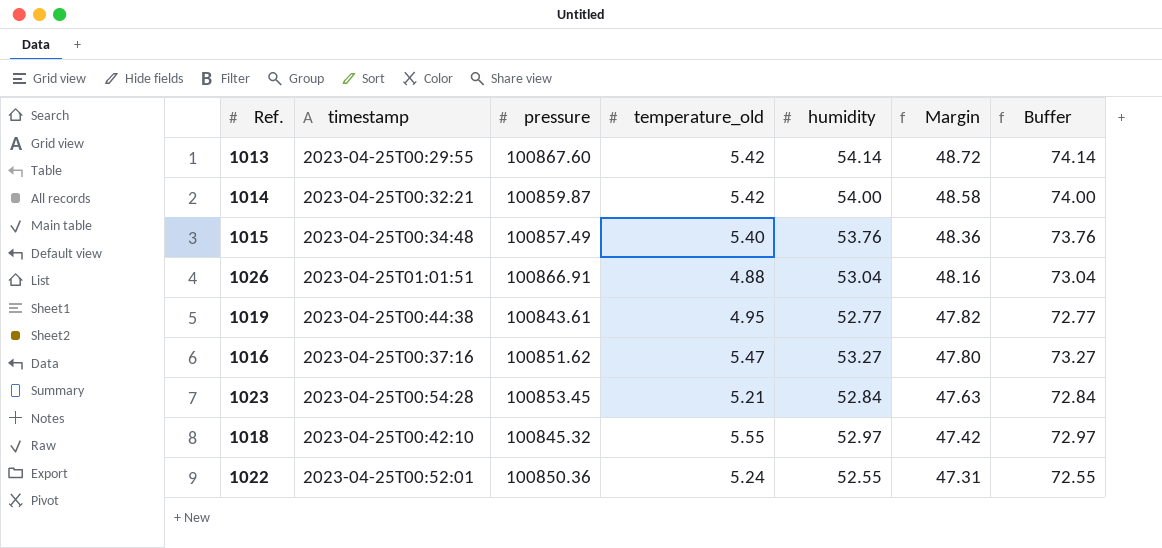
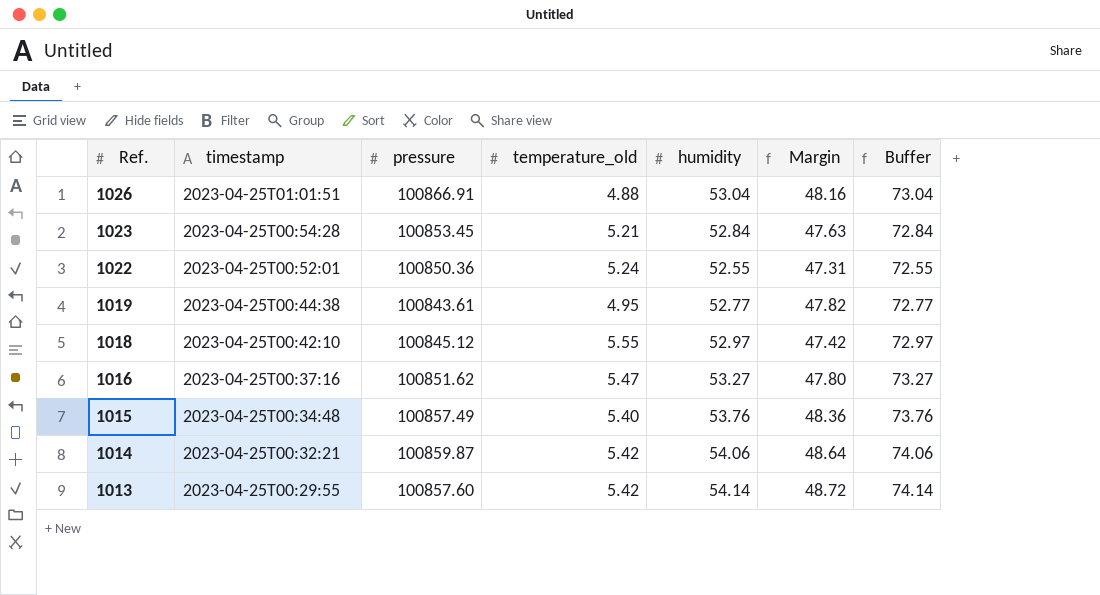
row order: Margin descending -> Ref. descending
1018 | pressure: 100845.32 -> 100845.12
1014 | humidity: 54.00 -> 54.06
1014 | Margin: 48.58 -> 48.64
1014 | Buffer: 74.00 -> 74.06
1013 | pressure: 100867.60 -> 100857.60

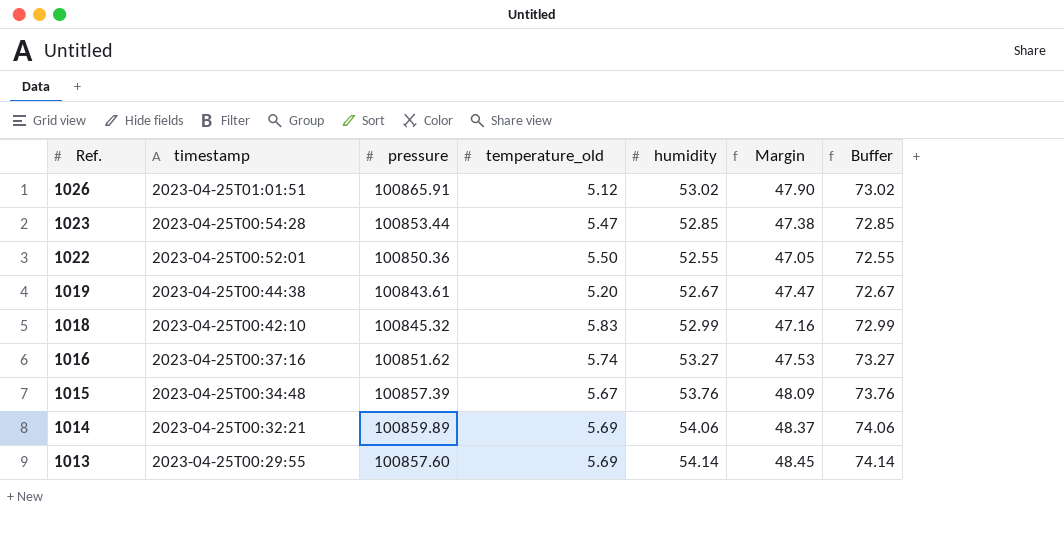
1026 | pressure: 100866.91 -> 100865.91
1026 | temperature_old: 4.88 -> 5.12
1026 | humidity: 53.04 -> 53.02
1026 | Margin: 48.16 -> 47.90
1026 | Buffer: 73.04 -> 73.02
1023 | pressure: 100853.45 -> 100853.44
1023 | temperature_old: 5.21 -> 5.47
1023 | humidity: 52.84 -> 52.85
1023 | Margin: 47.63 -> 47.38
1023 | Buffer: 72.84 -> 72.85
1022 | temperature_old: 5.24 -> 5.50
1022 | Margin: 47.31 -> 47.05
1019 | temperature_old: 4.95 -> 5.20
1019 | humidity: 52.77 -> 52.67
1019 | Margin: 47.82 -> 47.47
1019 | Buffer: 72.77 -> 72.67
1018 | pressure: 100845.12 -> 100845.32
1018 | temperature_old: 5.55 -> 5.83
1018 | humidity: 52.97 -> 52.99
1018 | Margin: 47.42 -> 47.16
1018 | Buffer: 72.97 -> 72.99
1016 | temperature_old: 5.47 -> 5.74
1016 | Margin: 47.80 -> 47.53
1015 | pressure: 100857.49 -> 100857.39
1015 | temperature_old: 5.40 -> 5.67
1015 | Margin: 48.36 -> 48.09
1014 | pressure: 100859.87 -> 100859.89
1014 | temperature_old: 5.42 -> 5.69
1014 | Margin: 48.64 -> 48.37
1013 | temperature_old: 5.42 -> 5.69
1013 | Margin: 48.72 -> 48.45

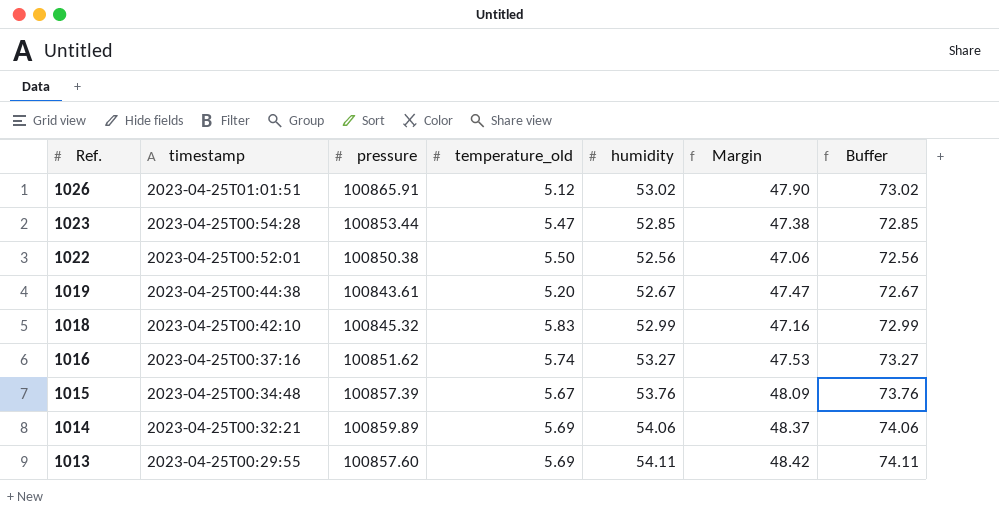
1022 | pressure: 100850.36 -> 100850.38
1022 | humidity: 52.55 -> 52.56
1022 | Margin: 47.05 -> 47.06
1022 | Buffer: 72.55 -> 72.56
1013 | humidity: 54.14 -> 54.11
1013 | Margin: 48.45 -> 48.42
1013 | Buffer: 74.14 -> 74.11

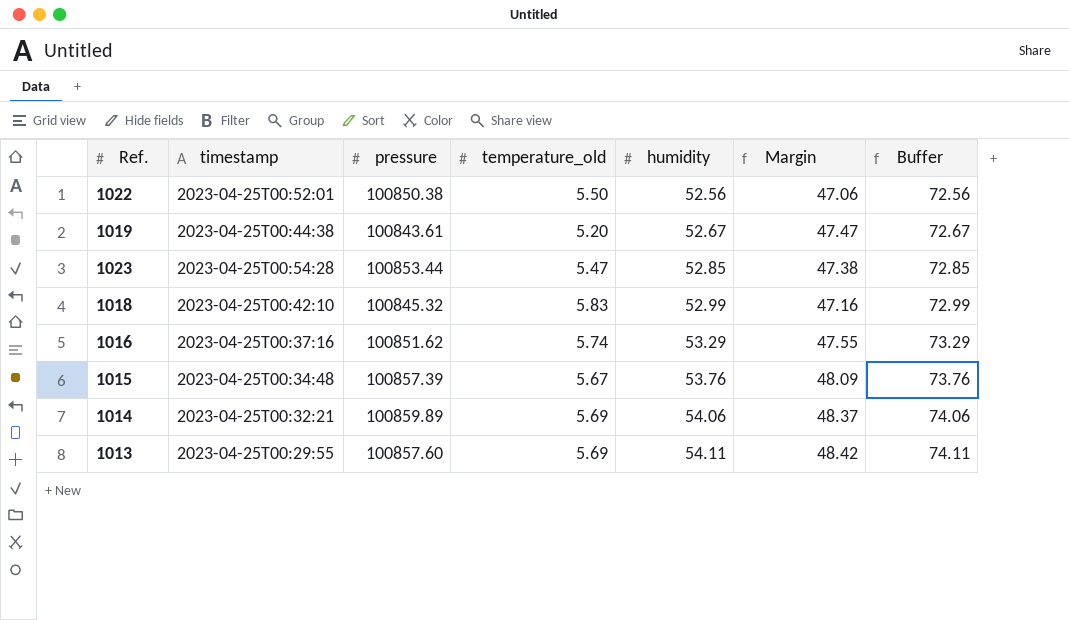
row order: Ref. descending -> humidity ascending
row 1026: 2023-04-25T01:01:51 | 100865.91 | 5.12 | 53.02 | 47.90 | 73.02 -> none
1016 | humidity: 53.27 -> 53.29
1016 | Margin: 47.53 -> 47.55
1016 | Buffer: 73.27 -> 73.29

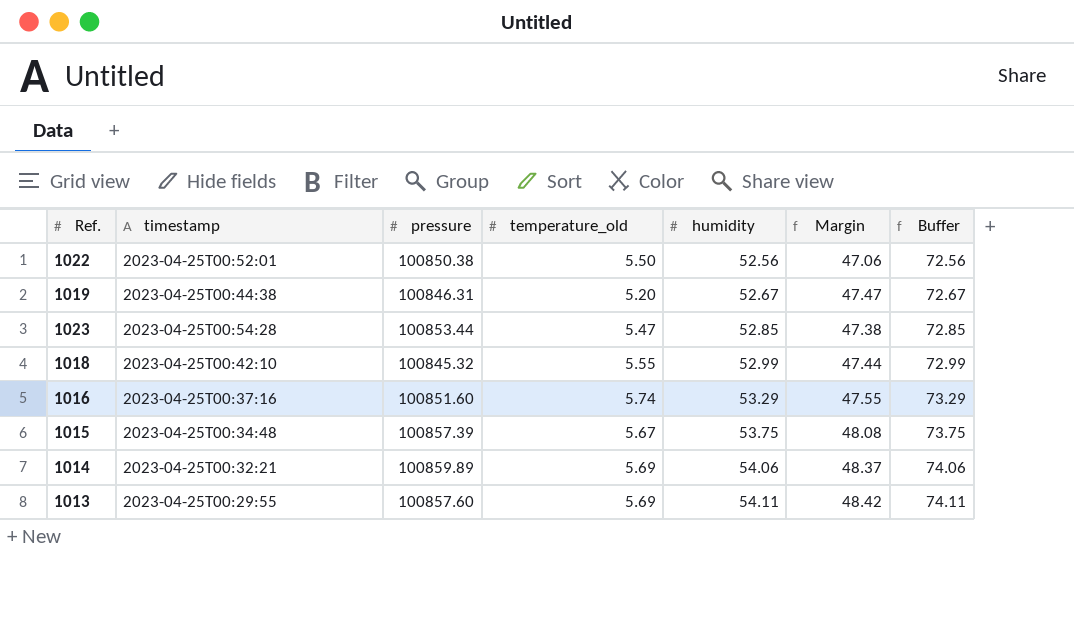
1019 | pressure: 100843.61 -> 100846.31
1018 | temperature_old: 5.83 -> 5.55
1018 | Margin: 47.16 -> 47.44
1016 | pressure: 100851.62 -> 100851.60
1015 | humidity: 53.76 -> 53.75
1015 | Margin: 48.09 -> 48.08
1015 | Buffer: 73.76 -> 73.75

